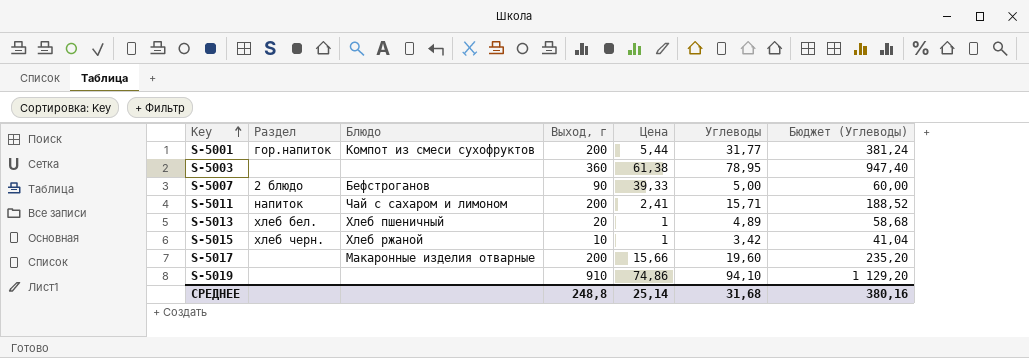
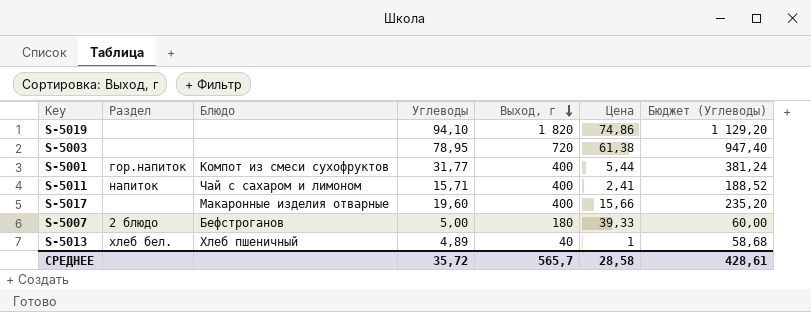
row order: Key ascending -> Выход, г descending
column Углеводы | position: 6 -> 4
row S-5015: хлеб черн. | Хлеб ржаной | 10 | 1 | 3,42 | 41,04 -> none
S-5019 | Выход, г: 910 -> 1 820
S-5003 | Выход, г: 360 -> 720
S-5001 | Выход, г: 200 -> 400
S-5011 | Выход, г: 200 -> 400
S-5017 | Выход, г: 200 -> 400
S-5007 | Выход, г: 90 -> 180
S-5013 | Выход, г: 20 -> 40
СРЕДНЕЕ | Углеводы: 31,68 -> 35,72
СРЕДНЕЕ | Выход, г: 248,8 -> 565,7
СРЕДНЕЕ | Цена: 25,14 -> 28,58
СРЕДНЕЕ | Бюджет (Углеводы): 380,16 -> 428,61

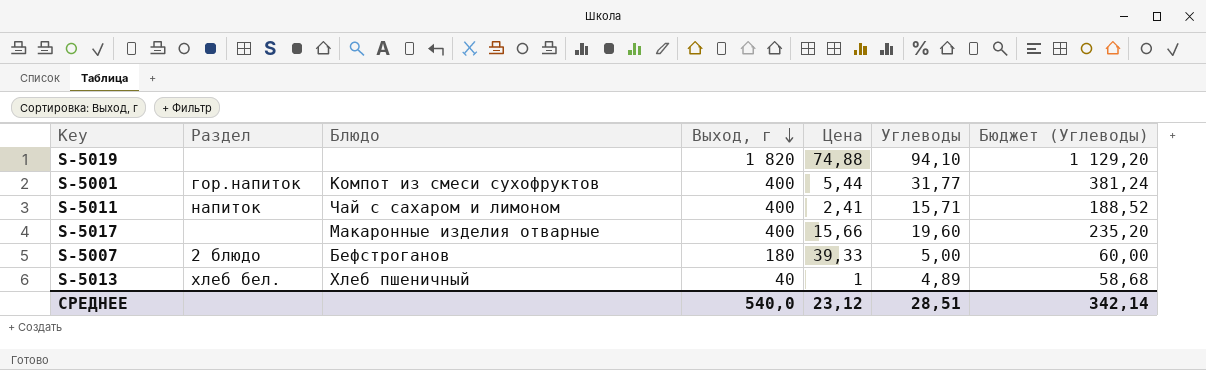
column Углеводы | position: 4 -> 6
row S-5003: none | none | 78,95 | 720 | 61,38 | 947,40 -> none
S-5019 | Цена: 74,86 -> 74,88
СРЕДНЕЕ | Выход, г: 565,7 -> 540,0
СРЕДНЕЕ | Цена: 28,58 -> 23,12
СРЕДНЕЕ | Углеводы: 35,72 -> 28,51
СРЕДНЕЕ | Бюджет (Углеводы): 428,61 -> 342,14

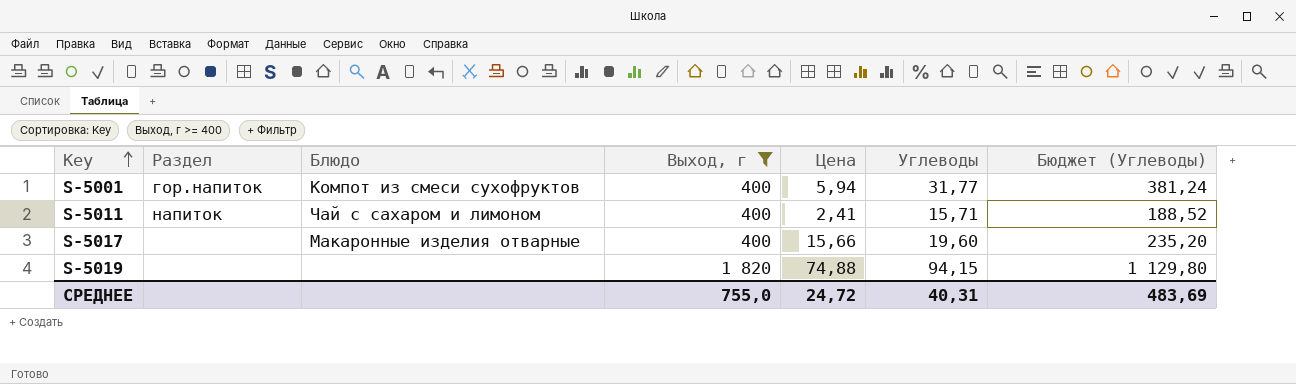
filter: none -> Выход, г >= 400
row order: Выход, г descending -> Key ascending
S-5001 | Цена: 5,44 -> 5,94
S-5019 | Углеводы: 94,10 -> 94,15
S-5019 | Бюджет (Углеводы): 1 129,20 -> 1 129,80
СРЕДНЕЕ | Выход, г: 540,0 -> 755,0
СРЕДНЕЕ | Цена: 23,12 -> 24,72
СРЕДНЕЕ | Углеводы: 28,51 -> 40,31
СРЕДНЕЕ | Бюджет (Углеводы): 342,14 -> 483,69

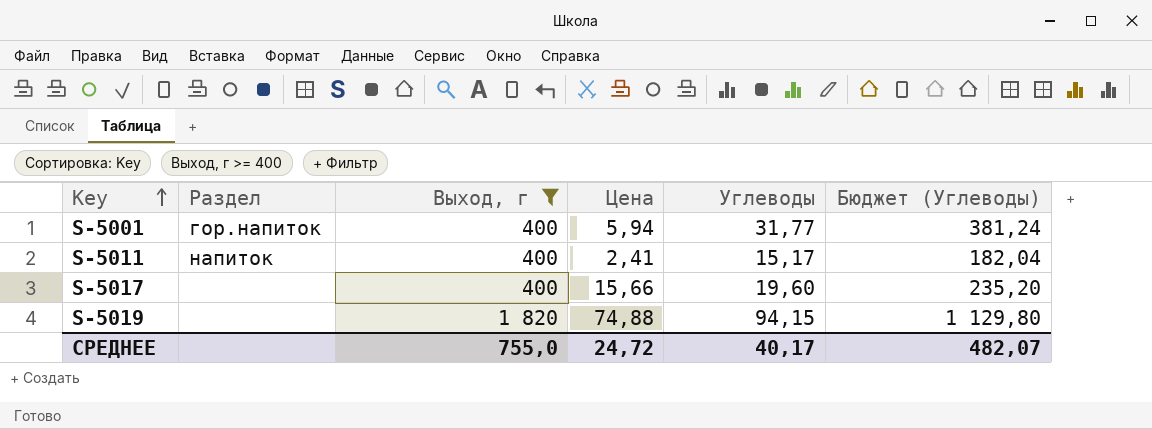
column Блюдо | position: 3 -> none
S-5011 | Углеводы: 15,71 -> 15,17
S-5011 | Бюджет (Углеводы): 188,52 -> 182,04
СРЕДНЕЕ | Углеводы: 40,31 -> 40,17
СРЕДНЕЕ | Бюджет (Углеводы): 483,69 -> 482,07

